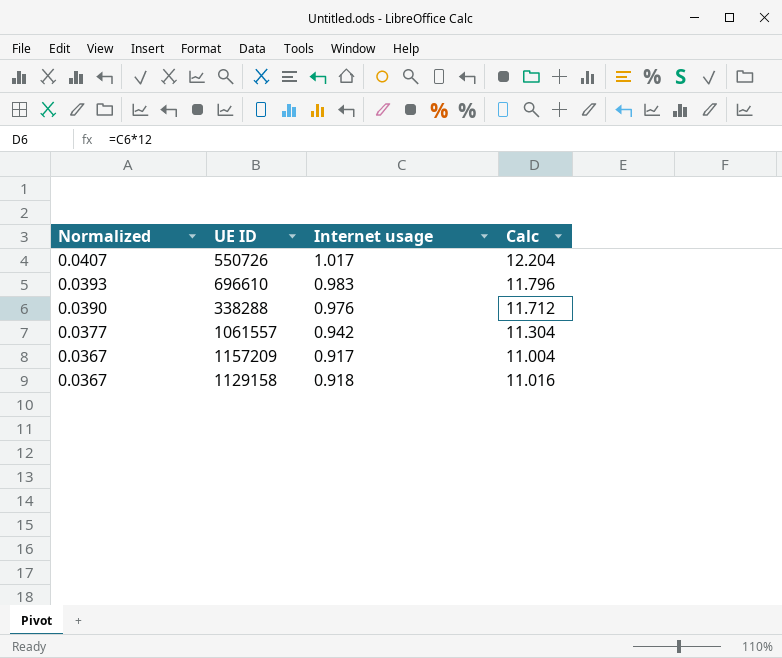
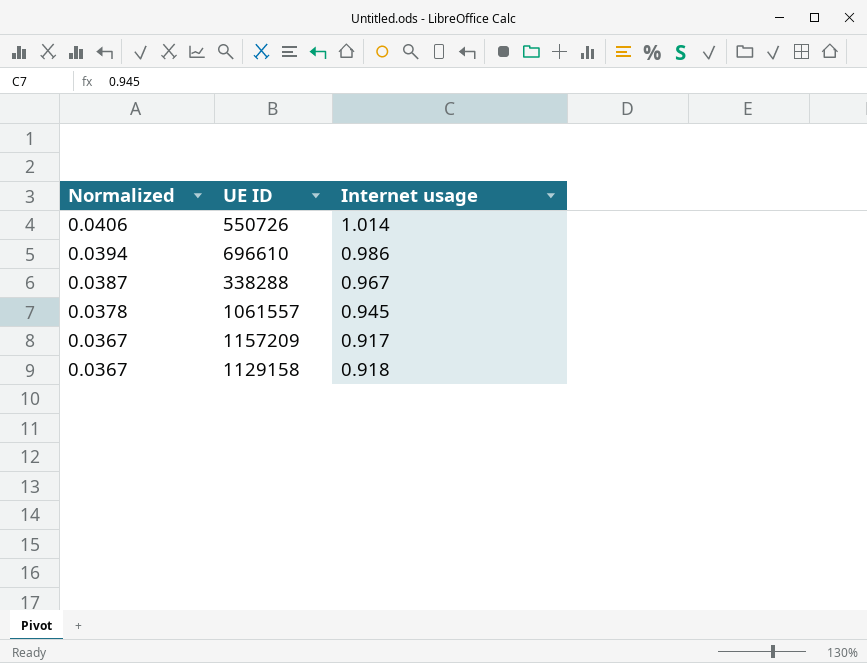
column Calc | formula: [Internet usage] * 12 -> none
550726 | Normalized: 0.0407 -> 0.0406
550726 | Internet usage: 1.017 -> 1.014
696610 | Normalized: 0.0393 -> 0.0394
696610 | Internet usage: 0.983 -> 0.986
338288 | Normalized: 0.0390 -> 0.0387
338288 | Internet usage: 0.976 -> 0.967
1061557 | Normalized: 0.0377 -> 0.0378
1061557 | Internet usage: 0.942 -> 0.945

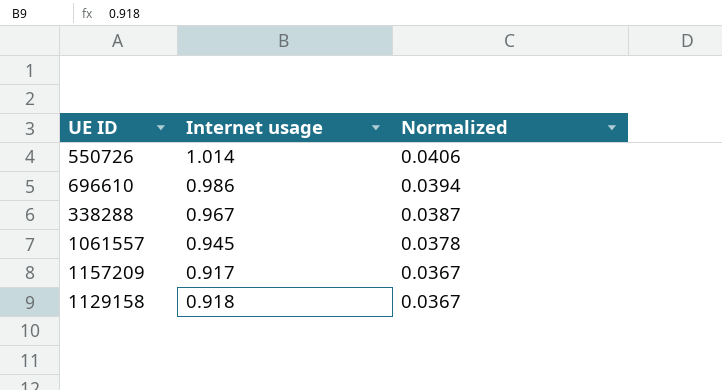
column Normalized | position: 1 -> 3

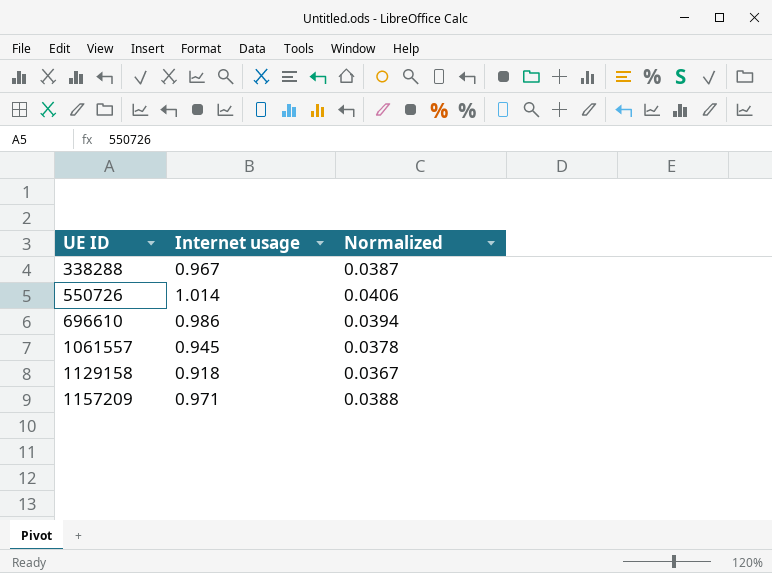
row order: Normalized descending -> UE ID ascending
1157209 | Internet usage: 0.917 -> 0.971
1157209 | Normalized: 0.0367 -> 0.0388

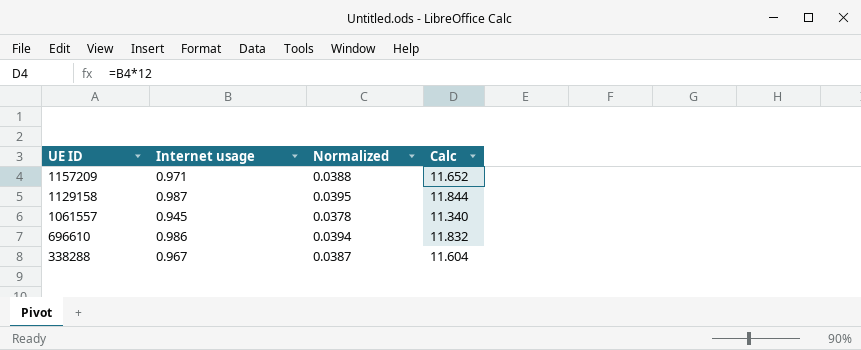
row order: UE ID ascending -> UE ID descending
column Calc | formula: none -> [Internet usage] * 12
row 550726: 1.014 | 0.0406 -> none
1129158 | Internet usage: 0.918 -> 0.987
1129158 | Normalized: 0.0367 -> 0.0395

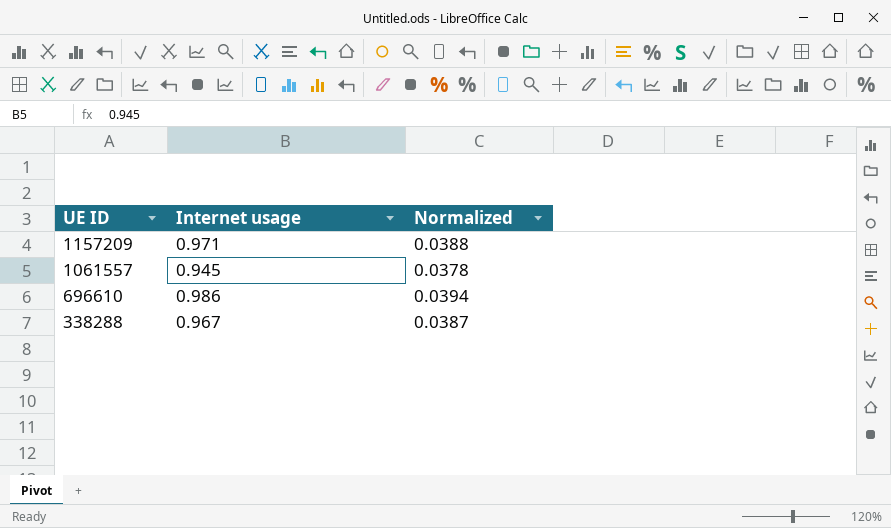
column Calc | formula: [Internet usage] * 12 -> none
row 1129158: 0.987 | 0.0395 | 11.844 -> none

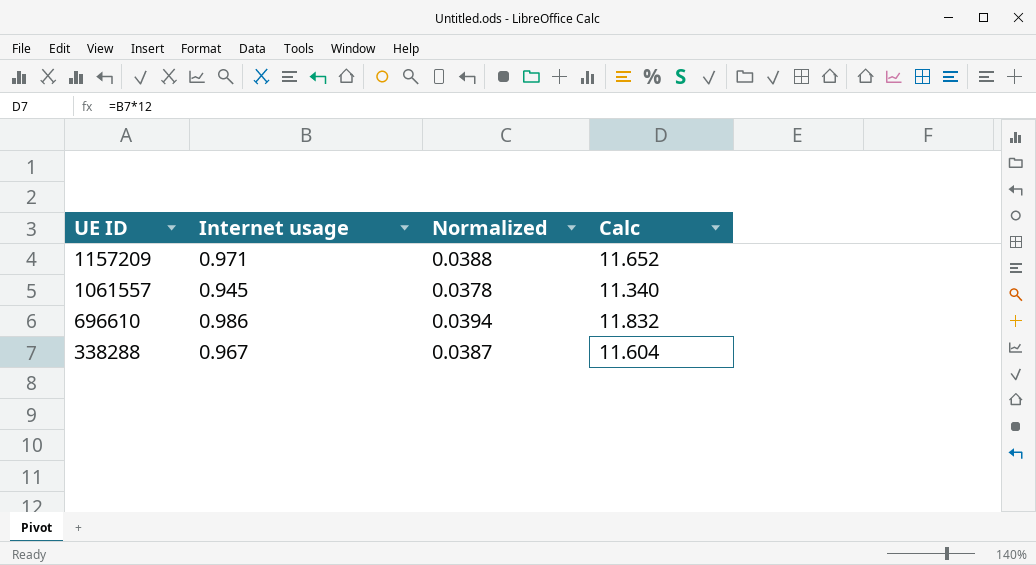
column Calc | formula: none -> [Internet usage] * 12

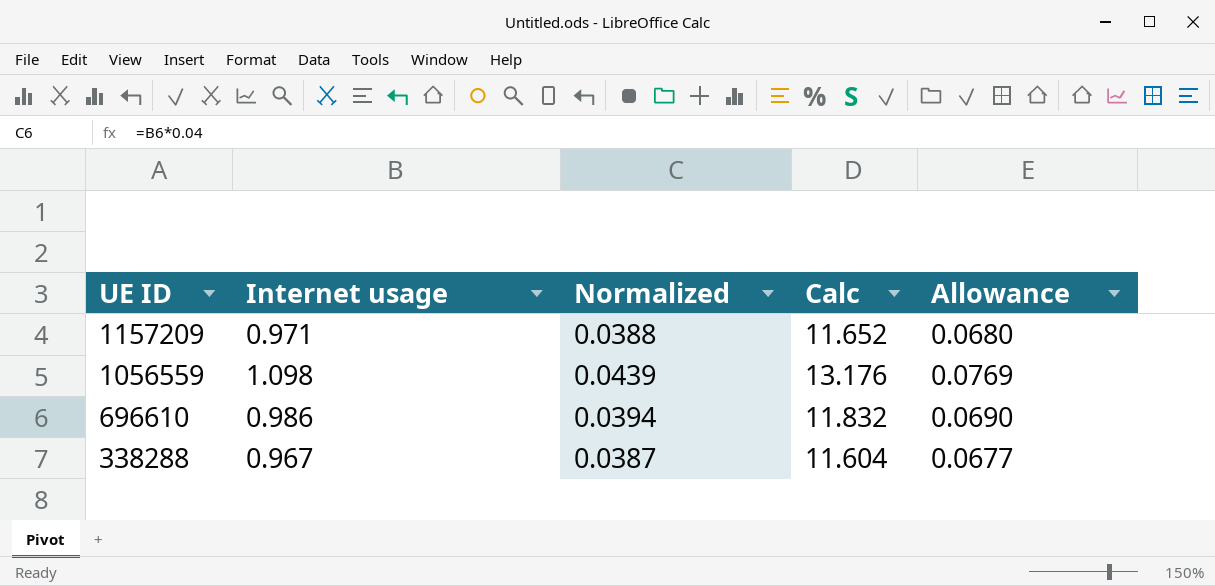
column Allowance | formula: none -> [Internet usage] * 0.07
row 1061557: 0.945 | 0.0378 | 11.340 -> none
row 1056559: none -> 1.098 | 0.0439 | 13.176 | 0.0769

